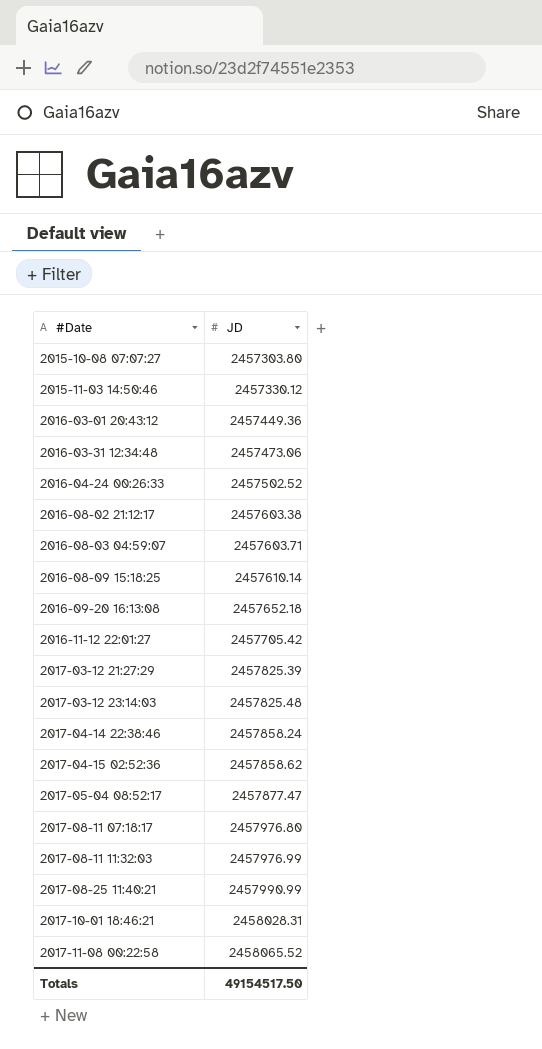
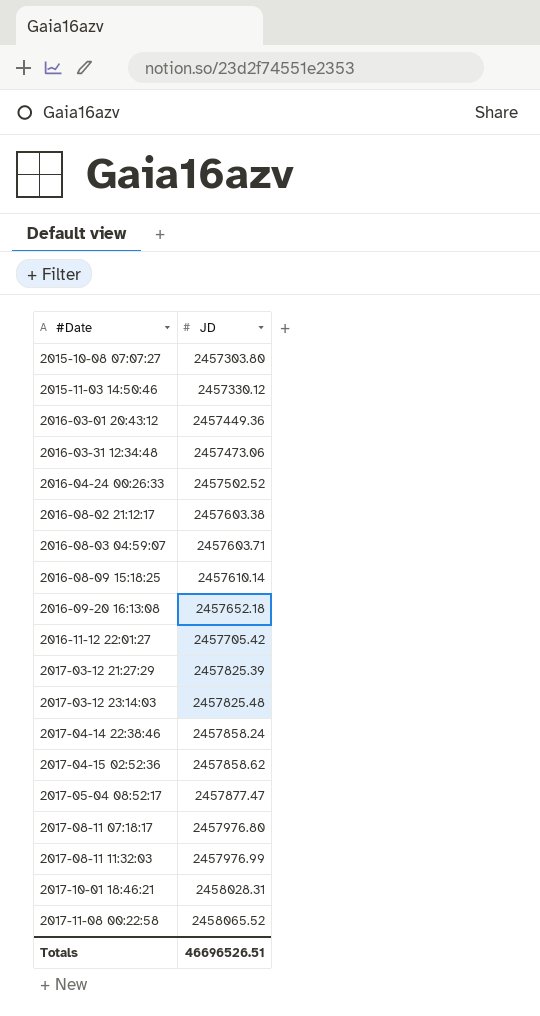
row 2017-08-25 11:40:21: 2457990.99 -> none
Totals | JD: 49154517.50 -> 46696526.51

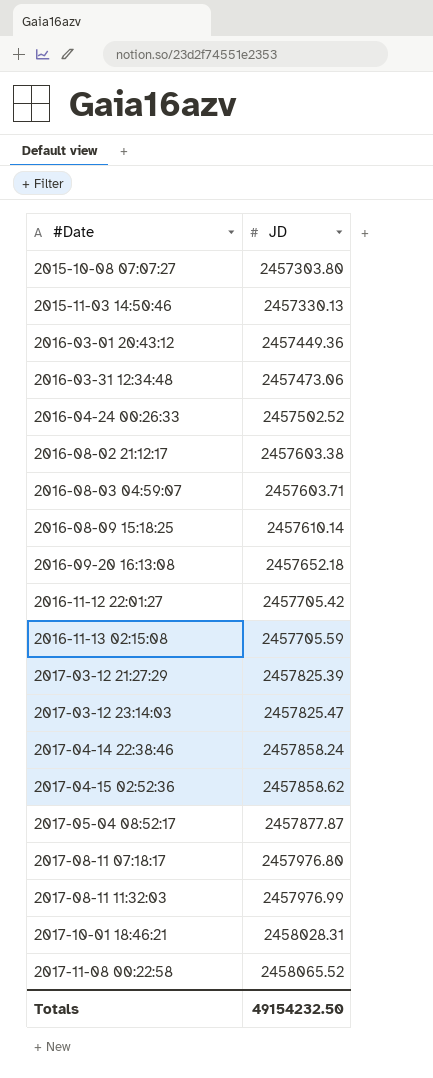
2015-11-03 14:50:46 | JD: 2457330.12 -> 2457330.13
row 2016-11-13 02:15:08: none -> 2457705.59
2017-03-12 23:14:03 | JD: 2457825.48 -> 2457825.47
2017-05-04 08:52:17 | JD: 2457877.47 -> 2457877.87
Totals | JD: 46696526.51 -> 49154232.50

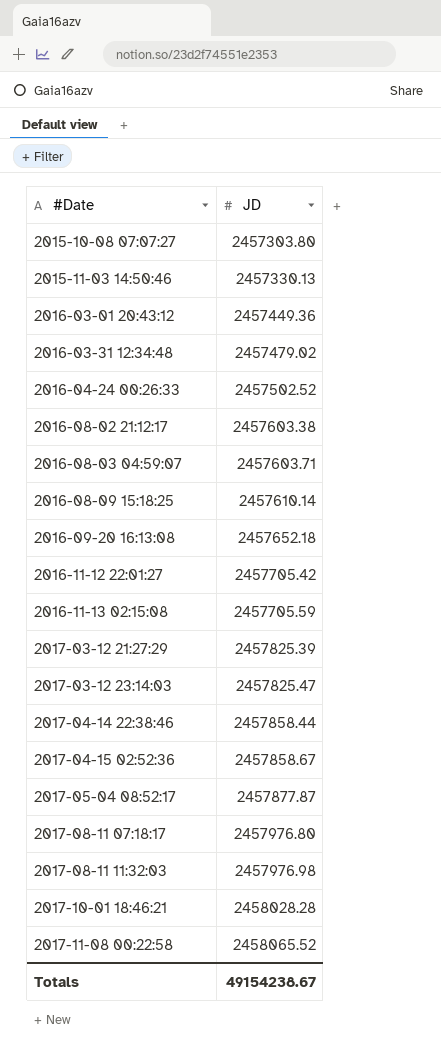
2016-03-31 12:34:48 | JD: 2457473.06 -> 2457479.02
2017-04-14 22:38:46 | JD: 2457858.24 -> 2457858.44
2017-04-15 02:52:36 | JD: 2457858.62 -> 2457858.67
2017-08-11 11:32:03 | JD: 2457976.99 -> 2457976.98
2017-10-01 18:46:21 | JD: 2458028.31 -> 2458028.28
Totals | JD: 49154232.50 -> 49154238.67

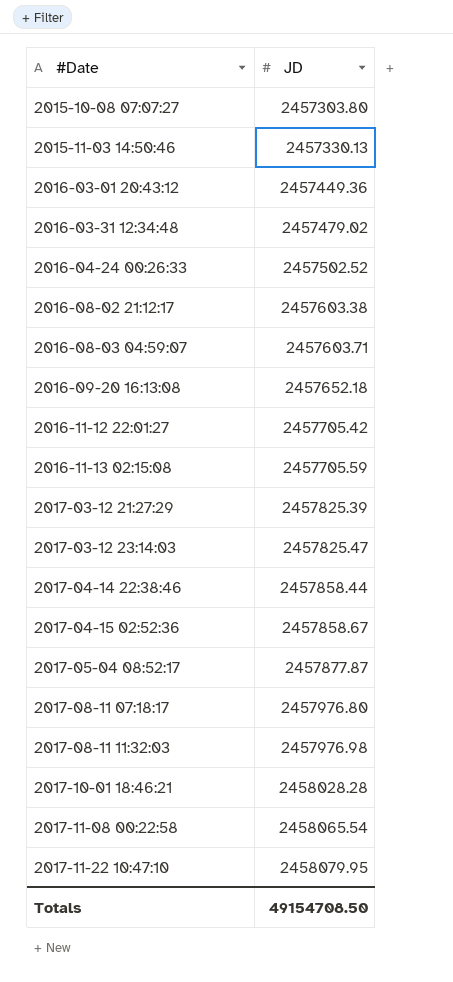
row 2016-08-09 15:18:25: 2457610.14 -> none
2017-11-08 00:22:58 | JD: 2458065.52 -> 2458065.54
row 2017-11-22 10:47:10: none -> 2458079.95
Totals | JD: 49154238.67 -> 49154708.50

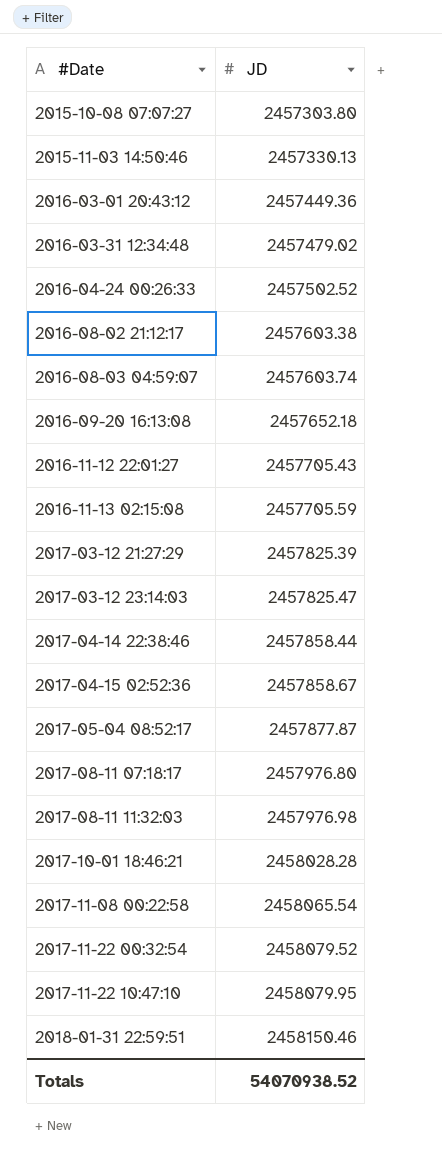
2016-08-03 04:59:07 | JD: 2457603.71 -> 2457603.74
2016-11-12 22:01:27 | JD: 2457705.42 -> 2457705.43
row 2017-11-22 00:32:54: none -> 2458079.52
row 2018-01-31 22:59:51: none -> 2458150.46
Totals | JD: 49154708.50 -> 54070938.52

